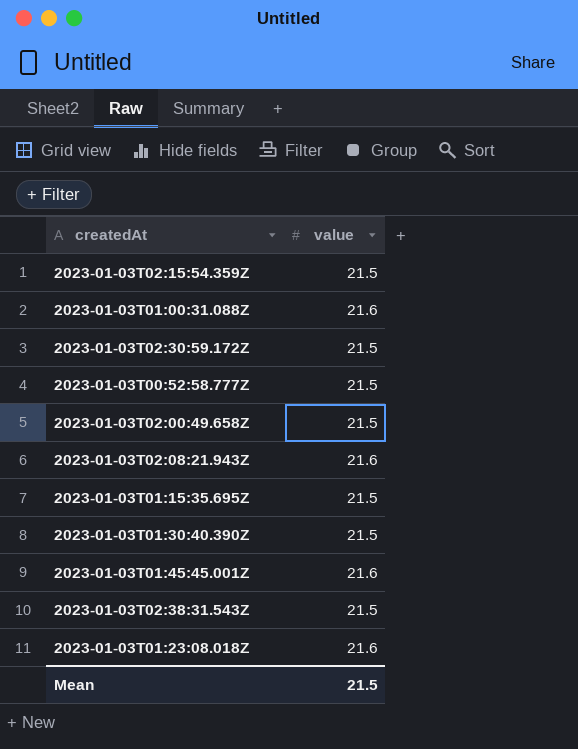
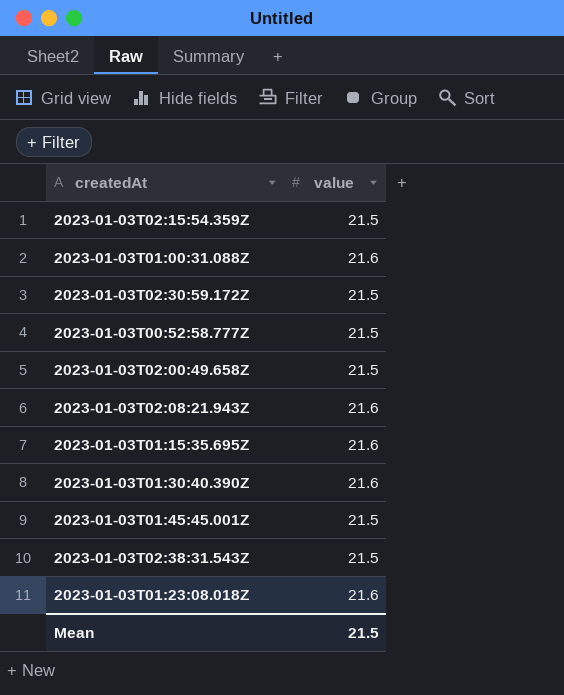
2023-01-03T01:15:35.695Z | value: 21.5 -> 21.6
2023-01-03T01:30:40.390Z | value: 21.5 -> 21.6
2023-01-03T01:45:45.001Z | value: 21.6 -> 21.5

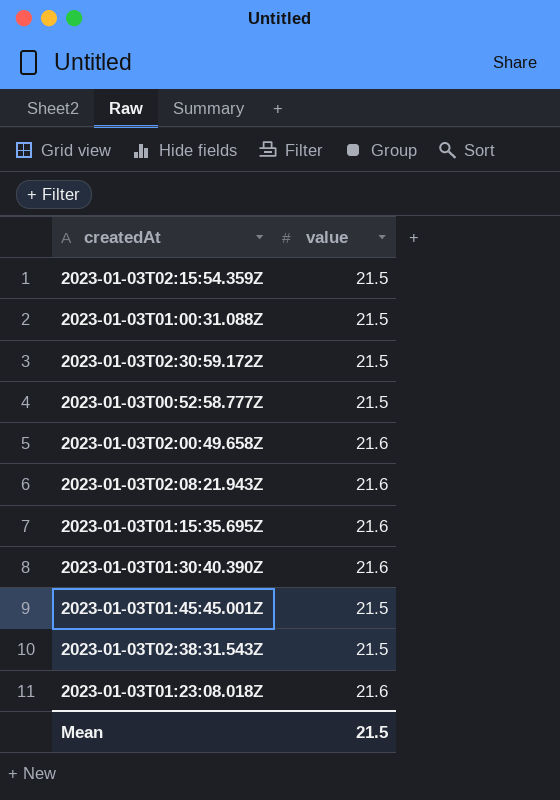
2023-01-03T01:00:31.088Z | value: 21.6 -> 21.5
2023-01-03T02:00:49.658Z | value: 21.5 -> 21.6

